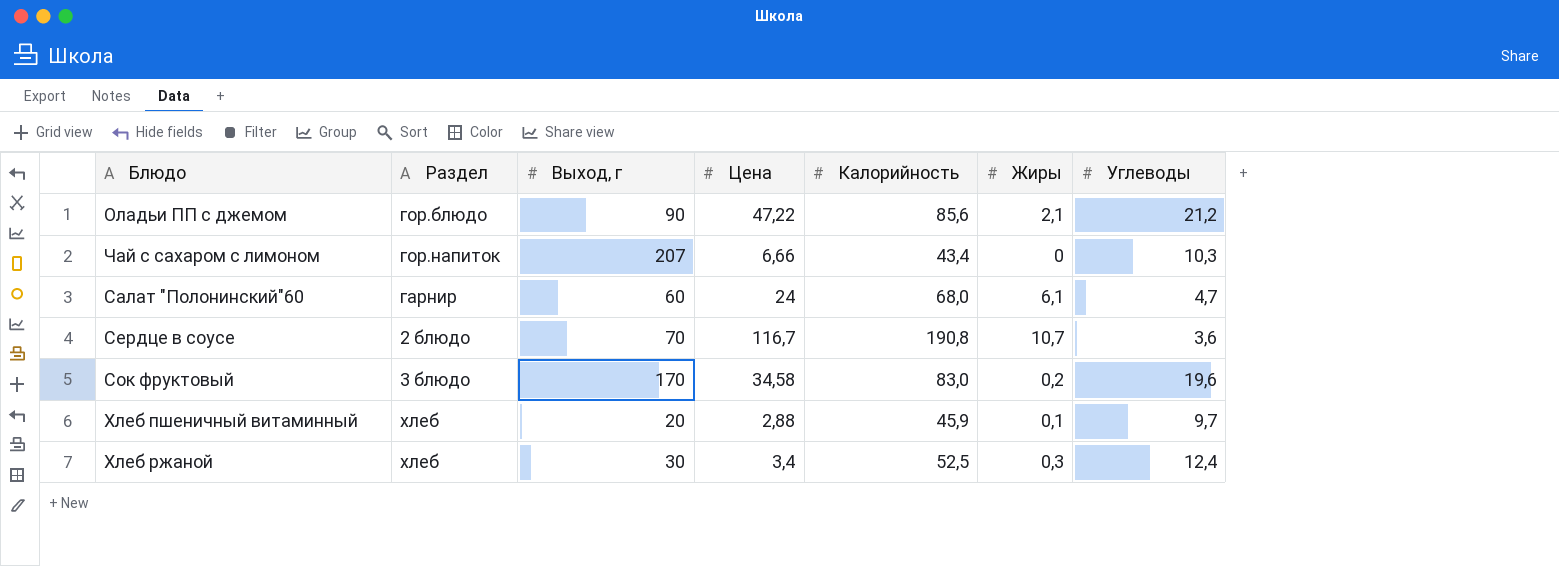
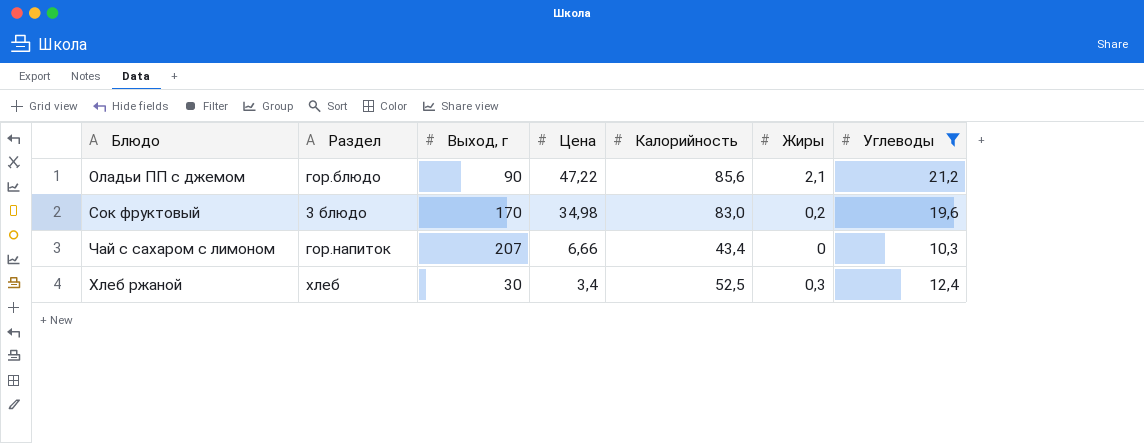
filter: none -> Углеводы >= 10,3
row order: none -> Цена descending
Сок фруктовый | Цена: 34,58 -> 34,98

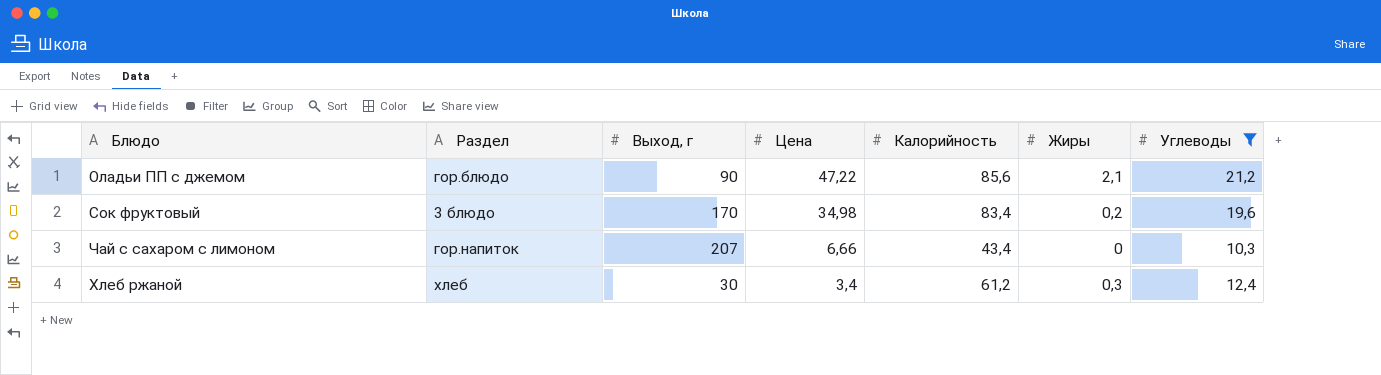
Сок фруктовый | Калорийность: 83,0 -> 83,4
Хлеб ржаной | Калорийность: 52,5 -> 61,2

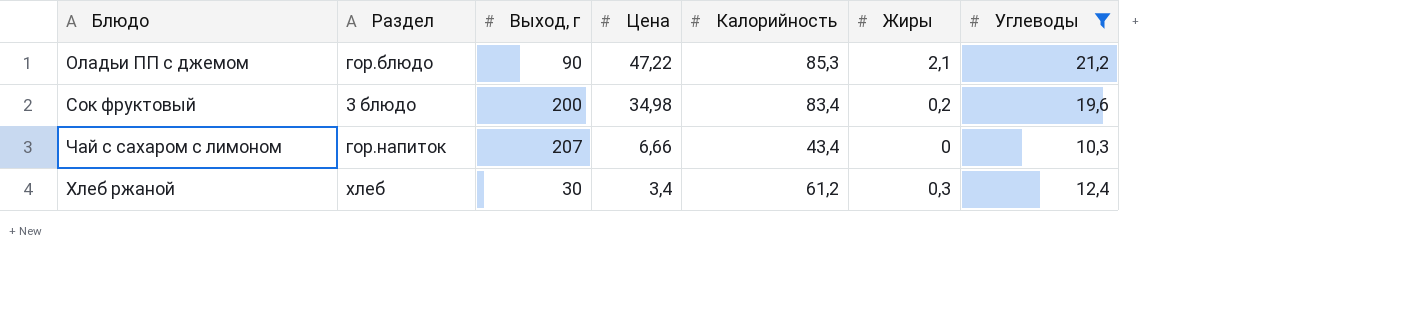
Оладьи ПП с джемом | Калорийность: 85,6 -> 85,3
Сок фруктовый | Выход, г: 170 -> 200

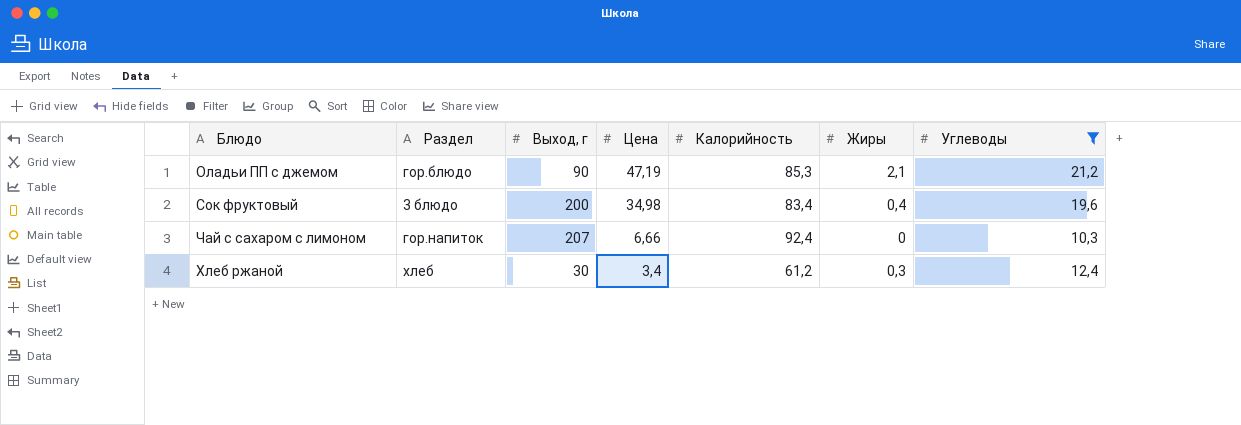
Оладьи ПП с джемом | Цена: 47,22 -> 47,19
Сок фруктовый | Жиры: 0,2 -> 0,4
Чай с сахаром с лимоном | Калорийность: 43,4 -> 92,4

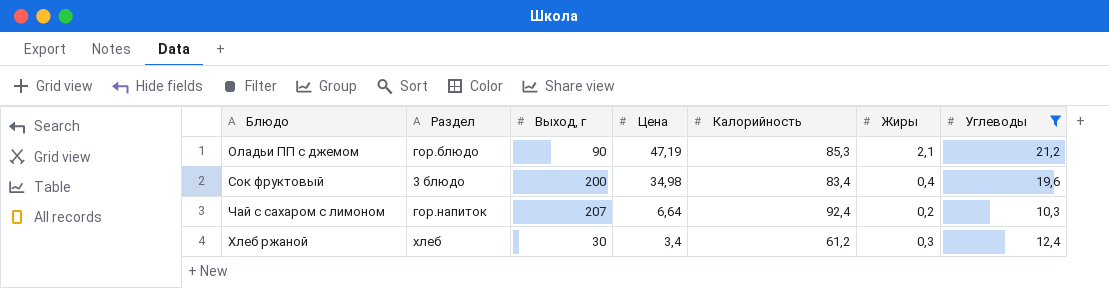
Чай с сахаром с лимоном | Цена: 6,66 -> 6,64
Чай с сахаром с лимоном | Жиры: 0 -> 0,2

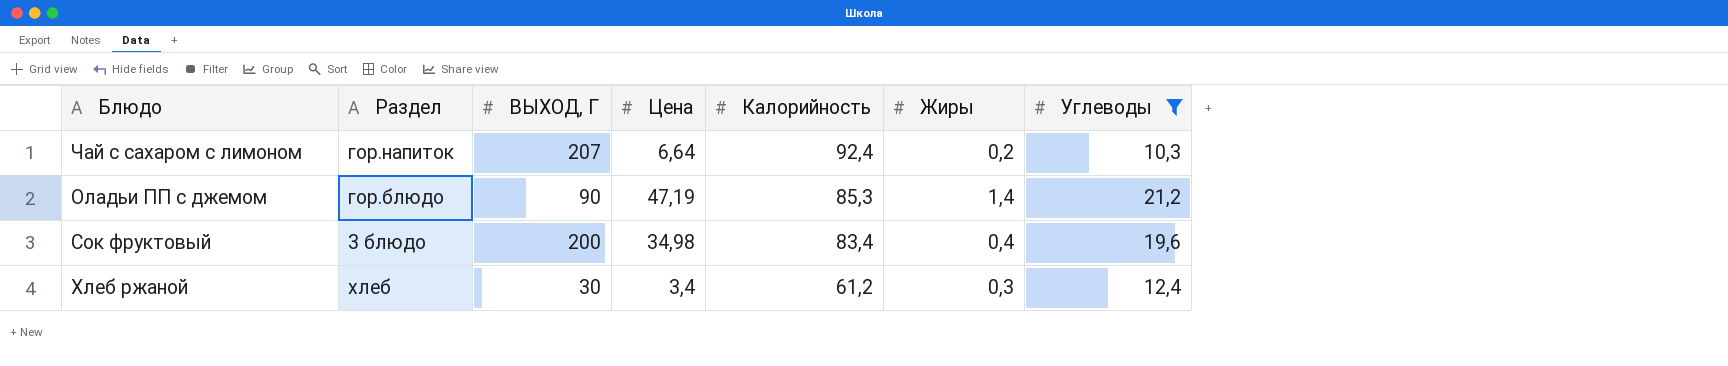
row order: Цена descending -> Калорийность descending
column name: Выход, г -> ВЫХОД, Г
Оладьи ПП с джемом | Жиры: 2,1 -> 1,4

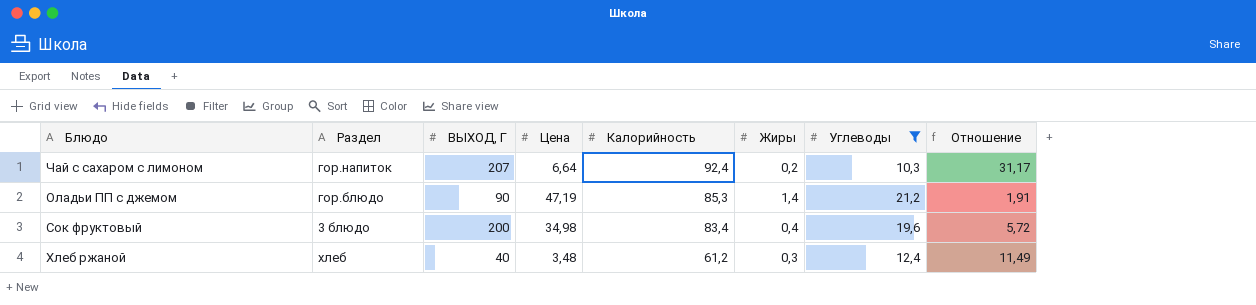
column Отношение | formula: none -> [ВЫХОД, Г] / [Цена]
Хлеб ржаной | ВЫХОД, Г: 30 -> 40
Хлеб ржаной | Цена: 3,4 -> 3,48

